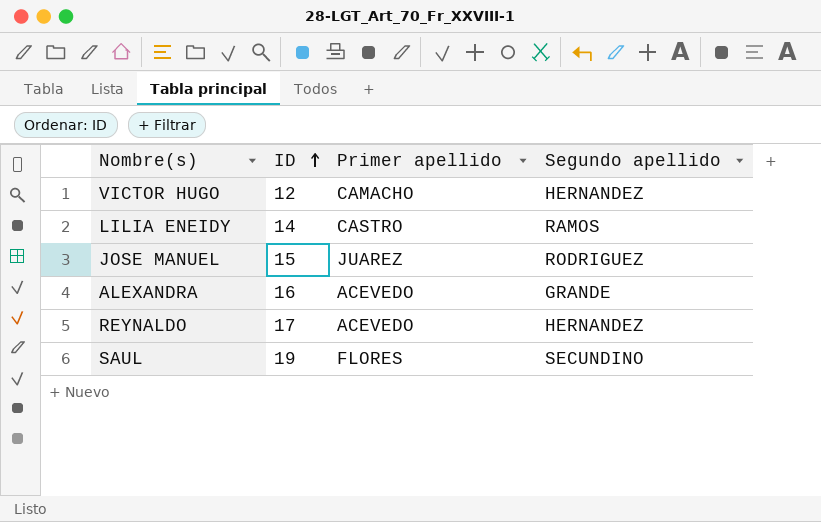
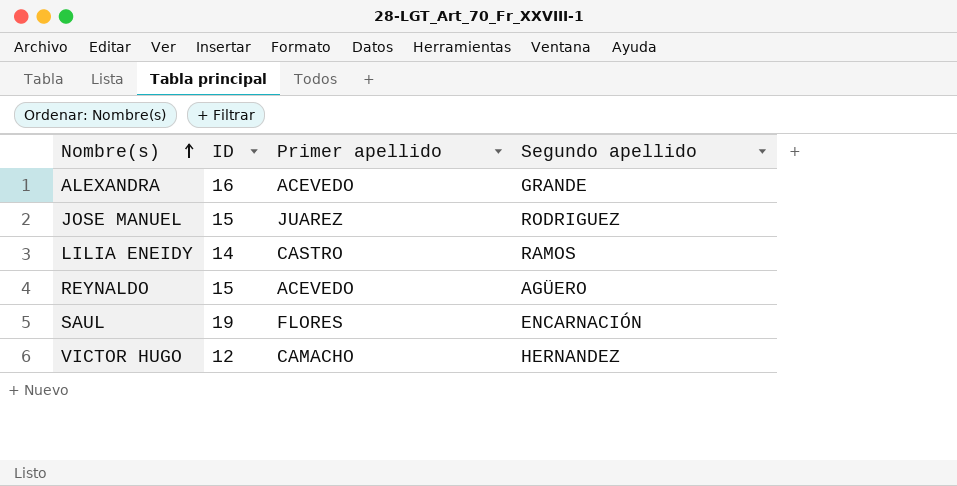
row order: ID ascending -> Nombre(s) ascending
REYNALDO | ID: 17 -> 15
REYNALDO | Segundo apellido: HERNANDEZ -> AGÜERO
SAUL | Segundo apellido: SECUNDINO -> ENCARNACIÓN

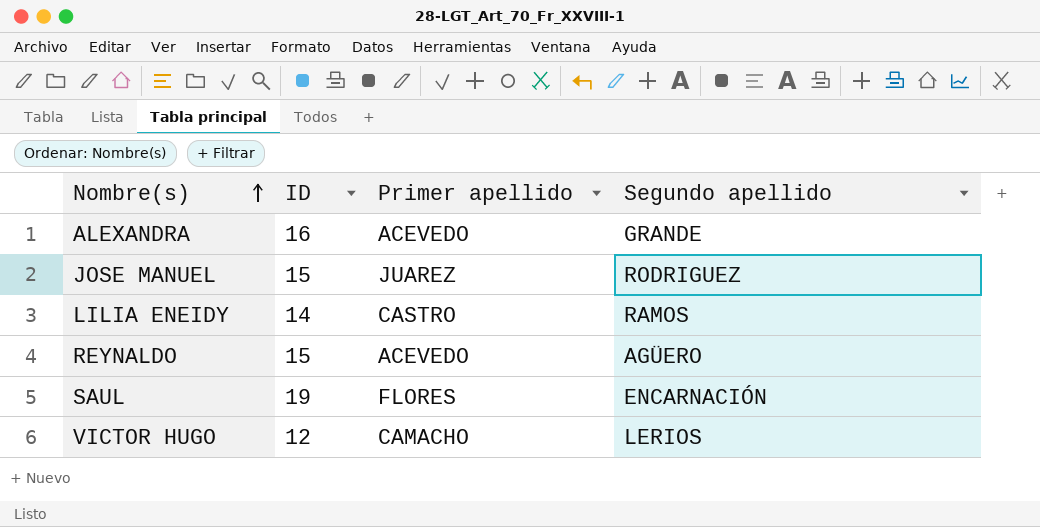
VICTOR HUGO | Segundo apellido: HERNANDEZ -> LERIOS

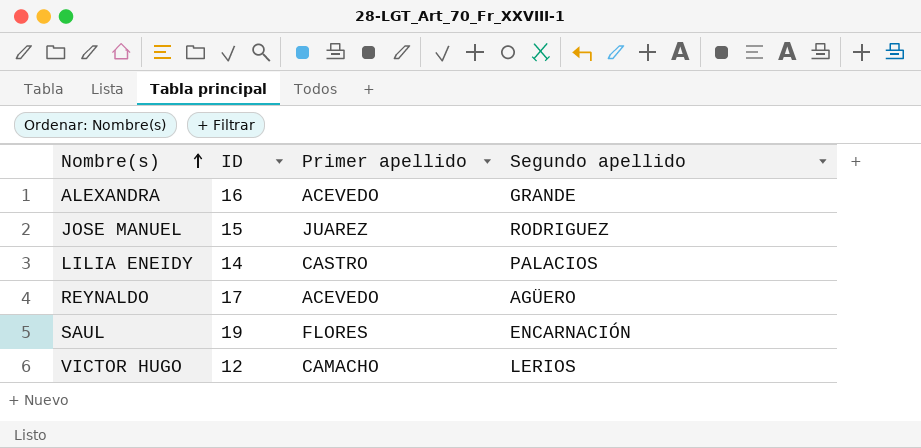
LILIA ENEIDY | Segundo apellido: RAMOS -> PALACIOS
REYNALDO | ID: 15 -> 17

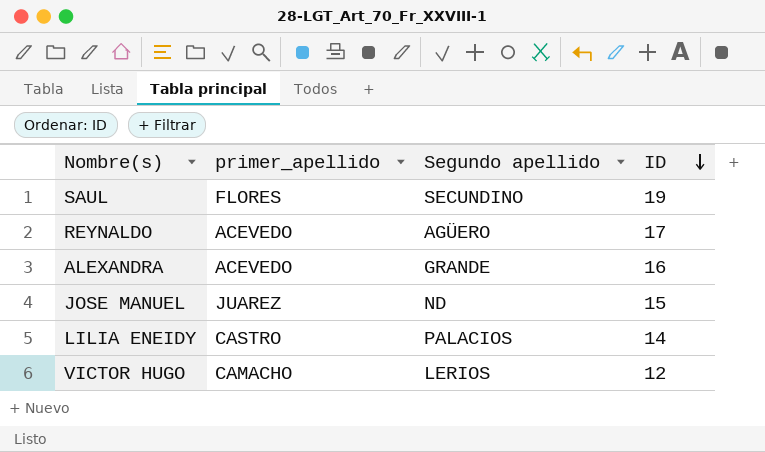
row order: Nombre(s) ascending -> ID descending
column name: Primer apellido -> primer_apellido
column ID | position: 2 -> 4
SAUL | Segundo apellido: ENCARNACIÓN -> SECUNDINO
JOSE MANUEL | Segundo apellido: RODRIGUEZ -> ND

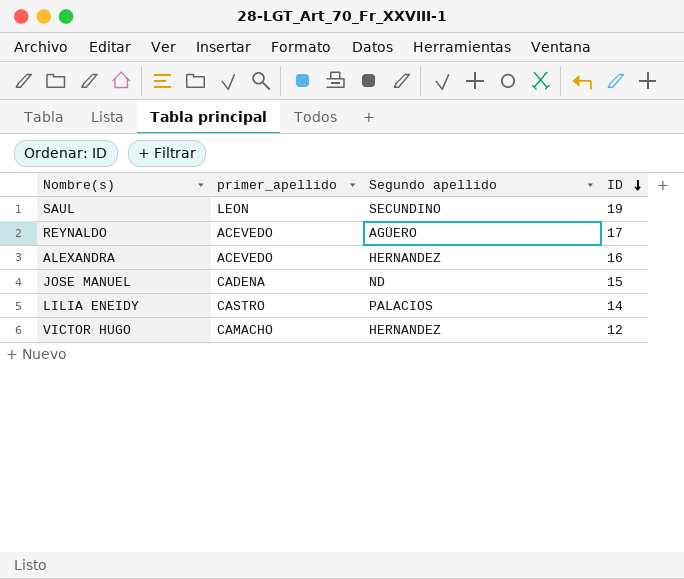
SAUL | primer_apellido: FLORES -> LEON
ALEXANDRA | Segundo apellido: GRANDE -> HERNANDEZ
JOSE MANUEL | primer_apellido: JUAREZ -> CADENA
VICTOR HUGO | Segundo apellido: LERIOS -> HERNANDEZ

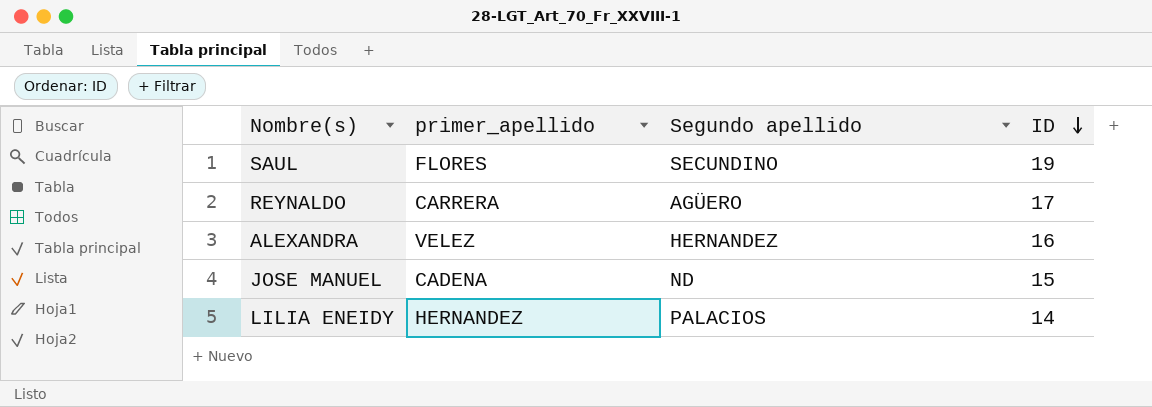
row VICTOR HUGO: CAMACHO | HERNANDEZ | 12 -> none
SAUL | primer_apellido: LEON -> FLORES
REYNALDO | primer_apellido: ACEVEDO -> CARRERA
ALEXANDRA | primer_apellido: ACEVEDO -> VELEZ
LILIA ENEIDY | primer_apellido: CASTRO -> HERNANDEZ

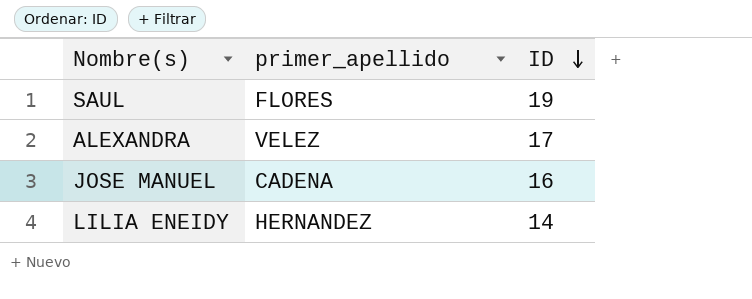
column Segundo apellido | position: 3 -> none
row REYNALDO: CARRERA | AGÜERO | 17 -> none
ALEXANDRA | ID: 16 -> 17
JOSE MANUEL | ID: 15 -> 16

